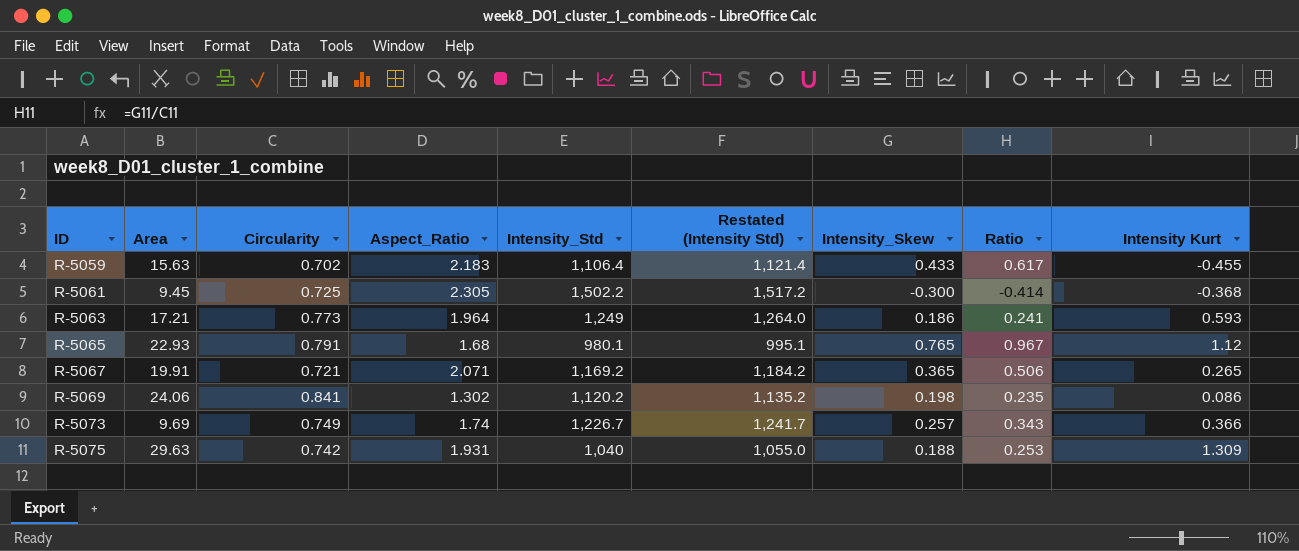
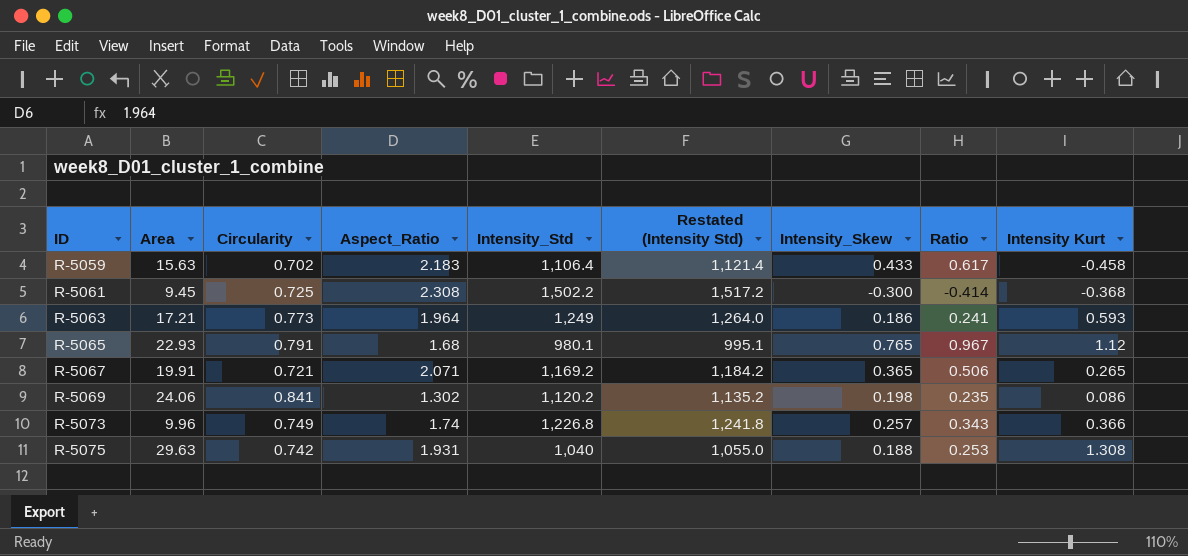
R-5059 | Intensity Kurt: -0.455 -> -0.458
R-5061 | Aspect_Ratio: 2.305 -> 2.308
R-5073 | Area: 9.69 -> 9.96
R-5073 | Intensity_Std: 1,226.7 -> 1,226.8
R-5073 | Restated (Intensity Std): 1,241.7 -> 1,241.8
R-5075 | Intensity Kurt: 1.309 -> 1.308

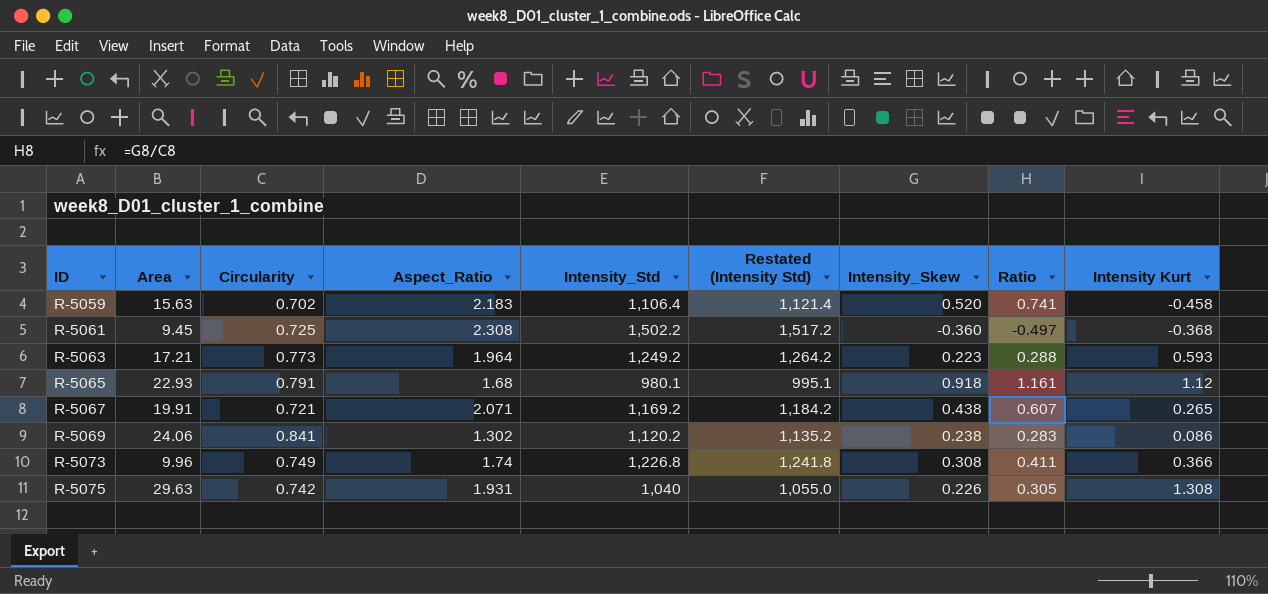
R-5059 | Intensity_Skew: 0.433 -> 0.520
R-5059 | Ratio: 0.617 -> 0.741
R-5061 | Intensity_Skew: -0.300 -> -0.360
R-5061 | Ratio: -0.414 -> -0.497
R-5063 | Intensity_Std: 1,249 -> 1,249.2
R-5063 | Restated (Intensity Std): 1,264.0 -> 1,264.2
R-5063 | Intensity_Skew: 0.186 -> 0.223
R-5063 | Ratio: 0.241 -> 0.288
R-5065 | Intensity_Skew: 0.765 -> 0.918
R-5065 | Ratio: 0.967 -> 1.161
R-5067 | Intensity_Skew: 0.365 -> 0.438
R-5067 | Ratio: 0.506 -> 0.607
R-5069 | Intensity_Skew: 0.198 -> 0.238
R-5069 | Ratio: 0.235 -> 0.283
R-5073 | Intensity_Skew: 0.257 -> 0.308
R-5073 | Ratio: 0.343 -> 0.411
R-5075 | Intensity_Skew: 0.188 -> 0.226
R-5075 | Ratio: 0.253 -> 0.305

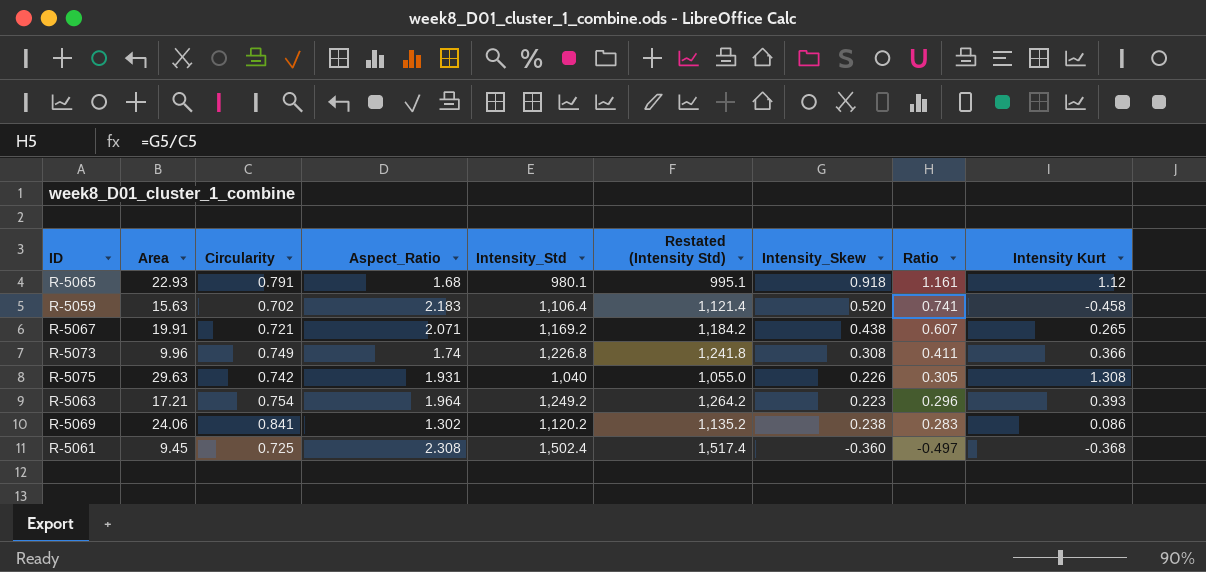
row order: ID ascending -> Ratio descending
R-5063 | Circularity: 0.773 -> 0.754
R-5063 | Ratio: 0.288 -> 0.296
R-5063 | Intensity Kurt: 0.593 -> 0.393
R-5061 | Intensity_Std: 1,502.2 -> 1,502.4
R-5061 | Restated (Intensity Std): 1,517.2 -> 1,517.4

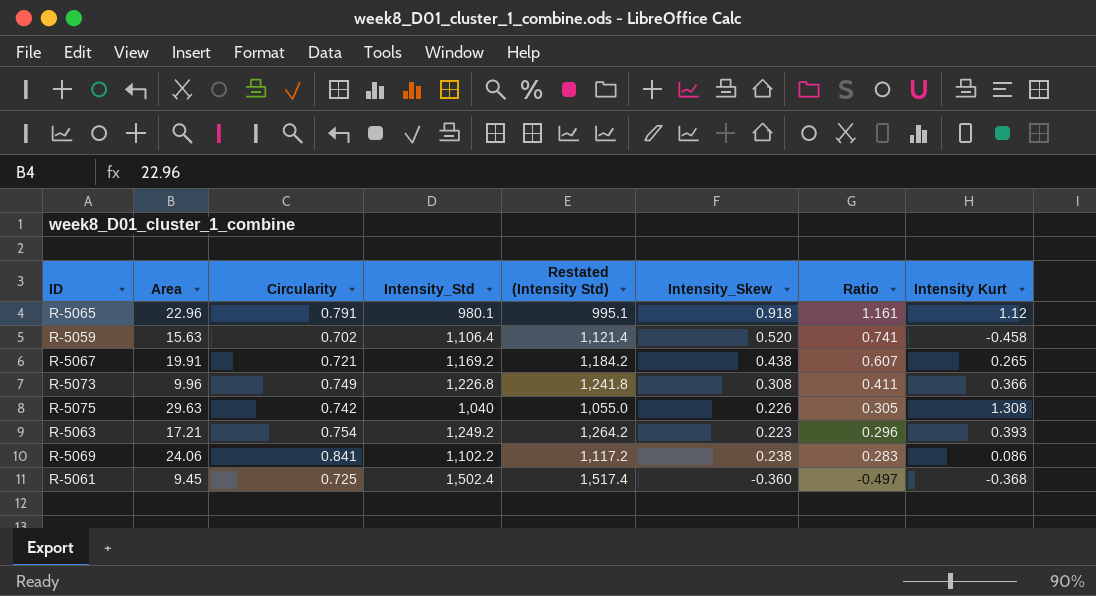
column Aspect_Ratio | position: 4 -> none
R-5065 | Area: 22.93 -> 22.96
R-5069 | Intensity_Std: 1,120.2 -> 1,102.2
R-5069 | Restated (Intensity Std): 1,135.2 -> 1,117.2

